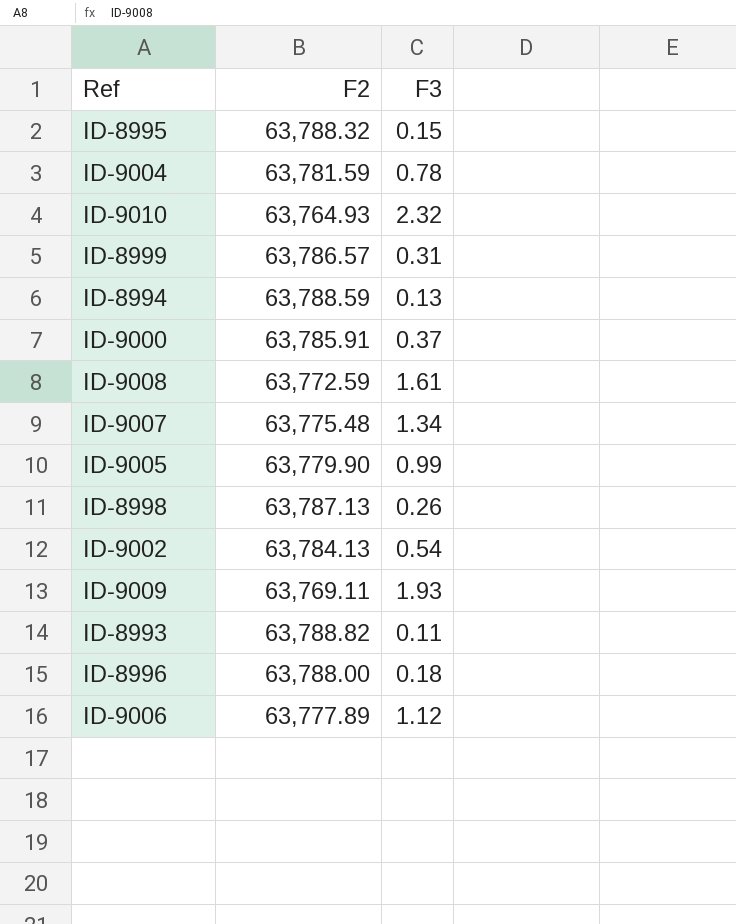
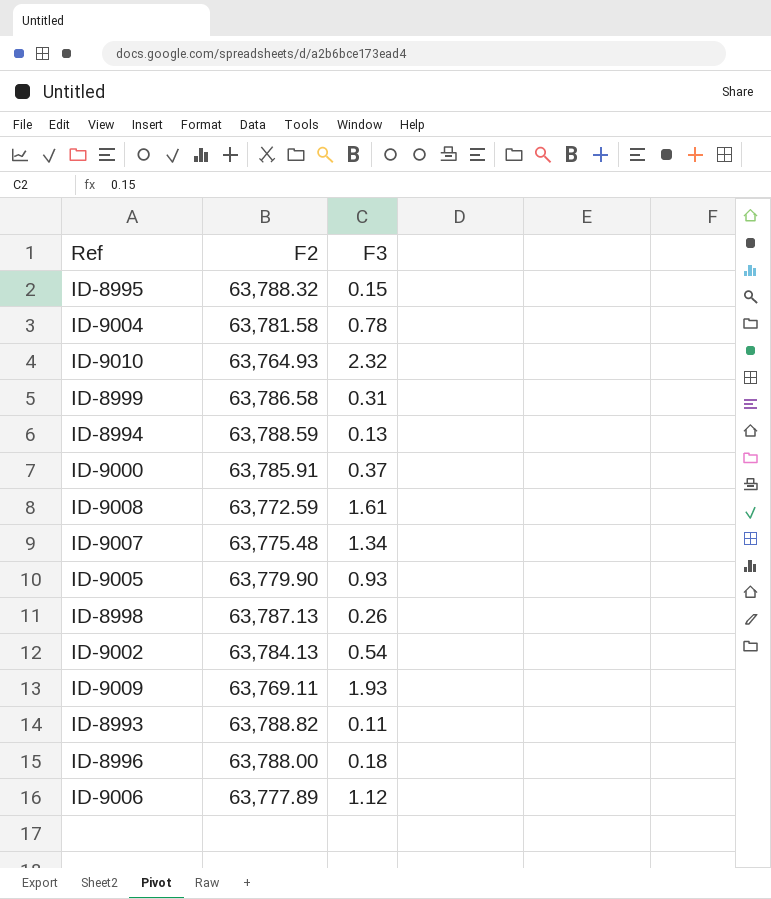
ID-9004 | F2: 63,781.59 -> 63,781.58
ID-8999 | F2: 63,786.57 -> 63,786.58
ID-9005 | F3: 0.99 -> 0.93

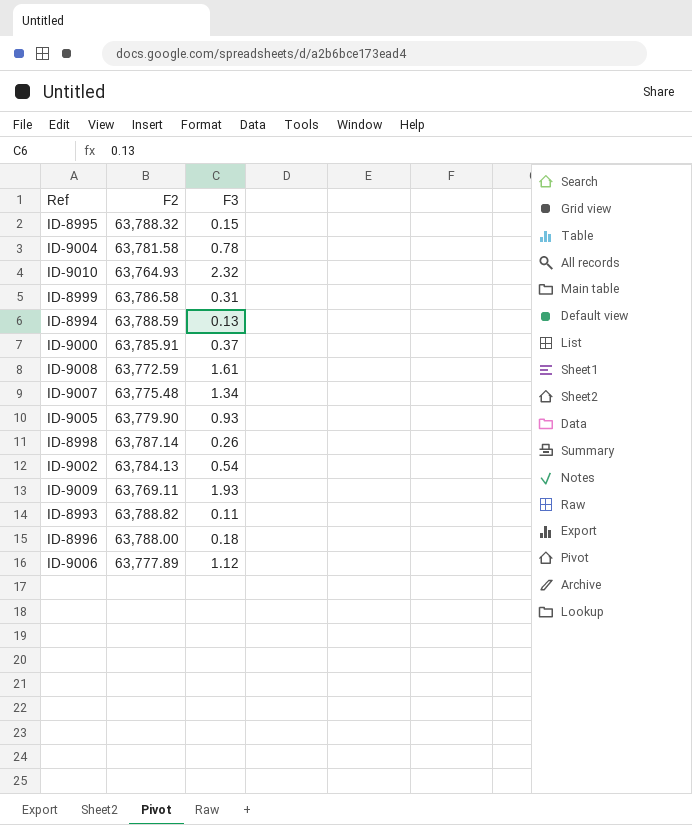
ID-8998 | F2: 63,787.13 -> 63,787.14

